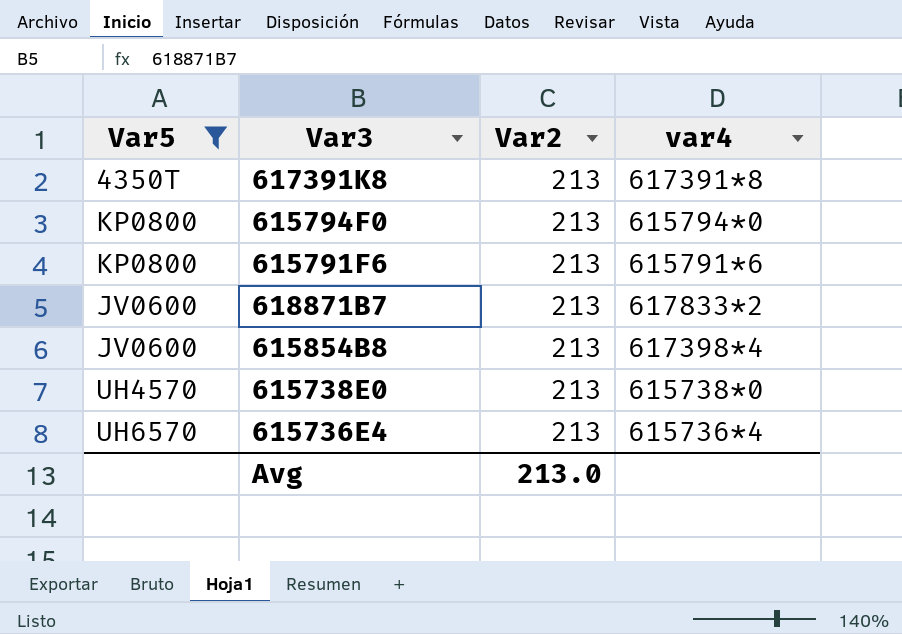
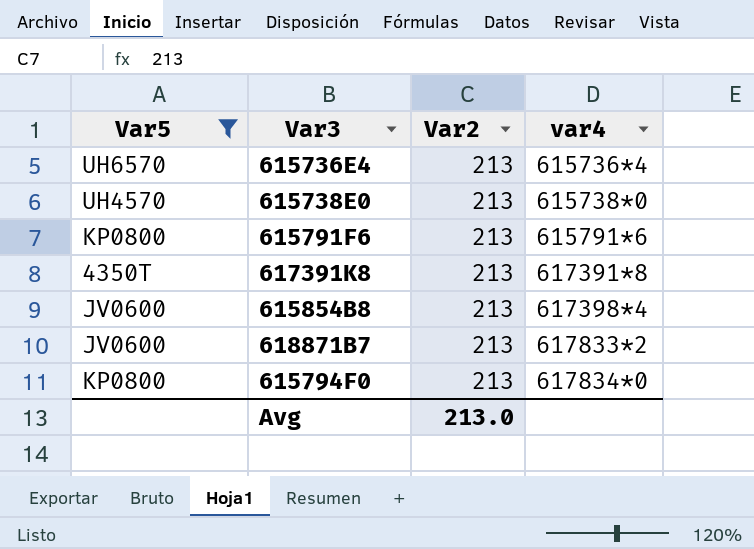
row order: none -> var4 ascending
615794F0 | var4: 615794*0 -> 617834*0

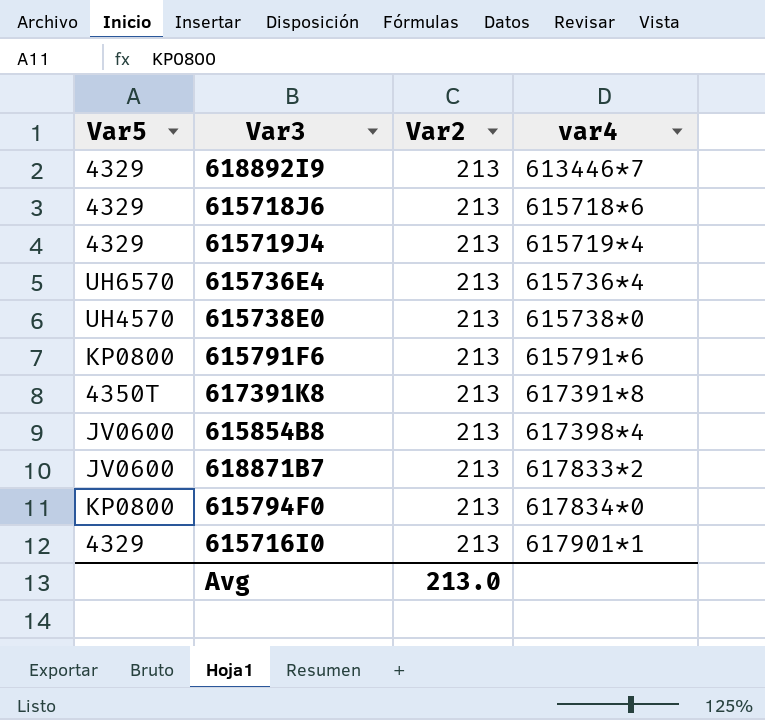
filter: Var5 != 4329 -> none

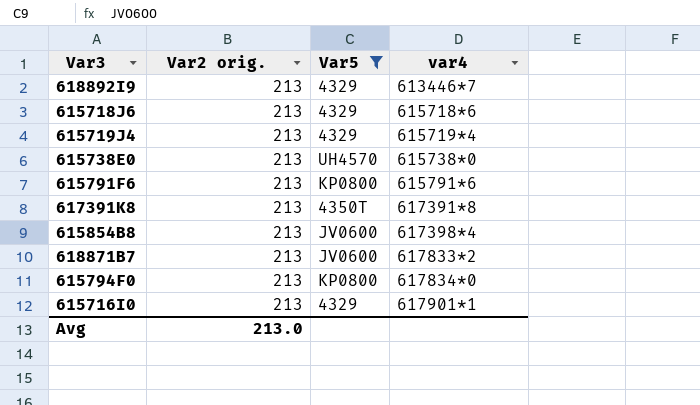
filter: none -> Var5 != UH6570
column name: Var2 -> Var2 orig.
column Var5 | position: 1 -> 3

